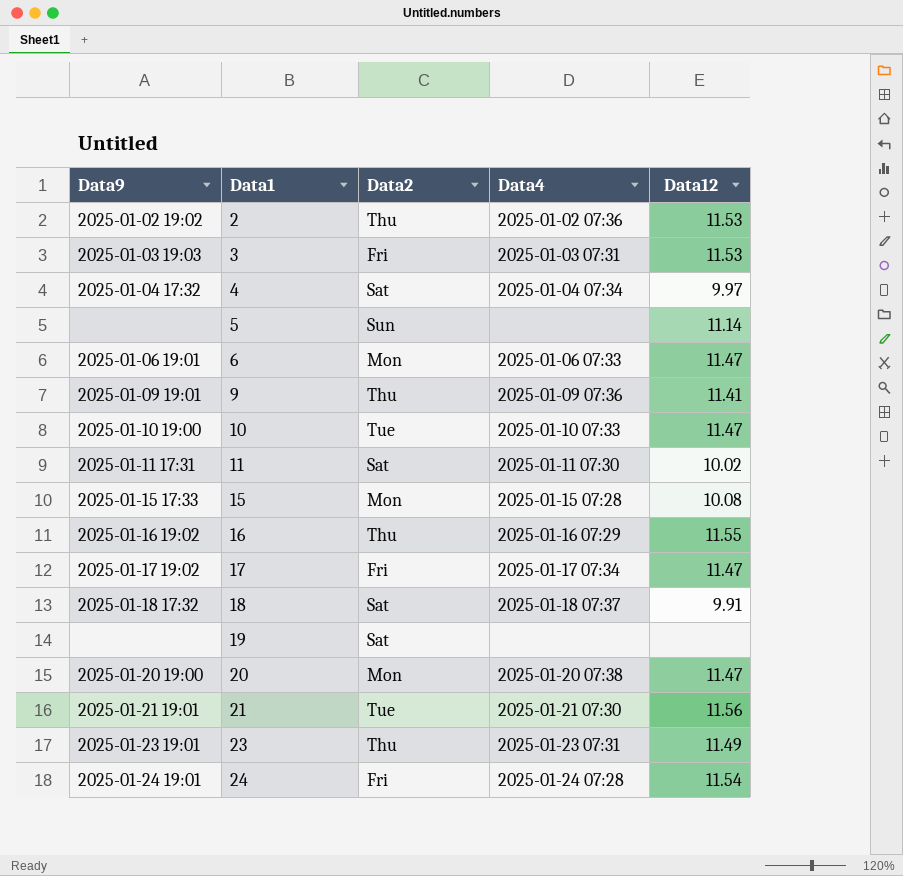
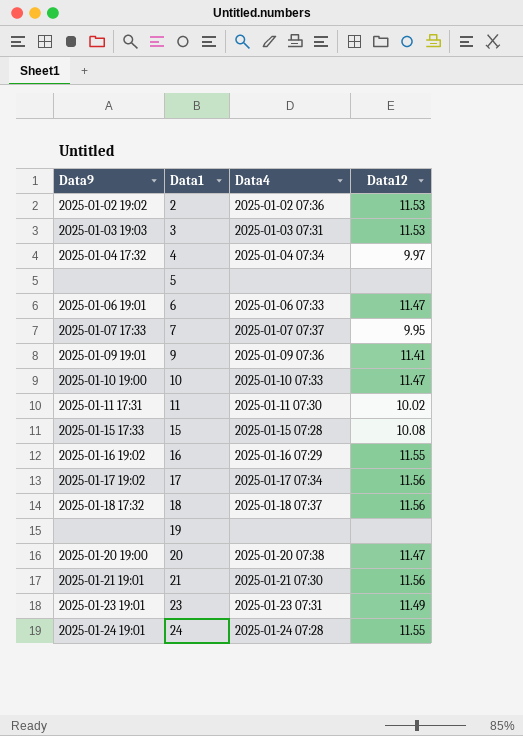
column Data2 | position: 3 -> none
5 | Data12: 11.14 -> none
row 7: none -> 2025-01-07 17:33 | 2025-01-07 07:37 | 9.95
17 | Data12: 11.47 -> 11.56
18 | Data12: 9.91 -> 11.56
24 | Data12: 11.54 -> 11.55

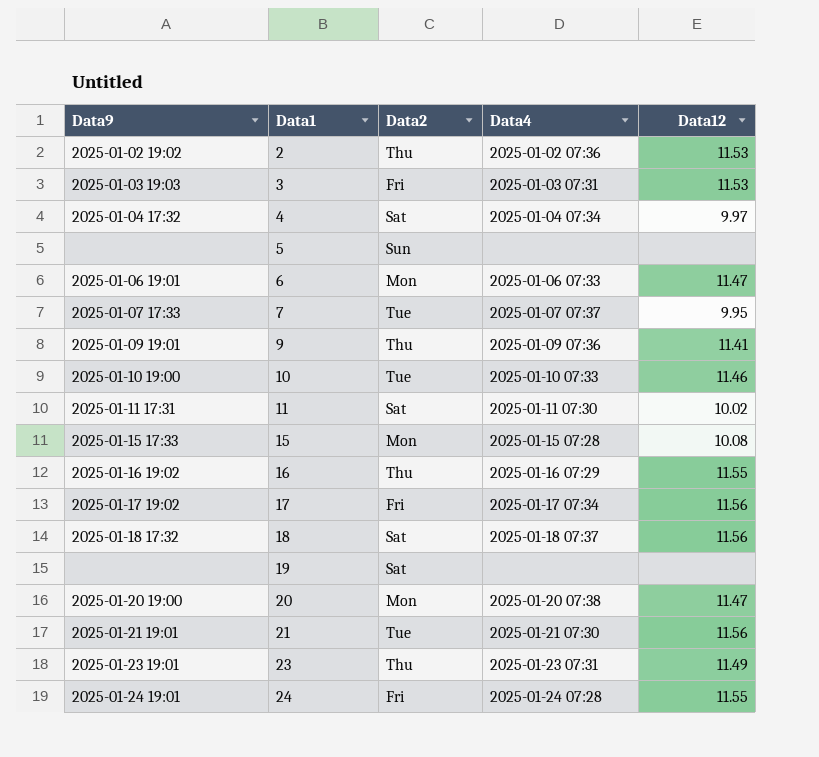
column Data2 | position: none -> 3
10 | Data12: 11.47 -> 11.46

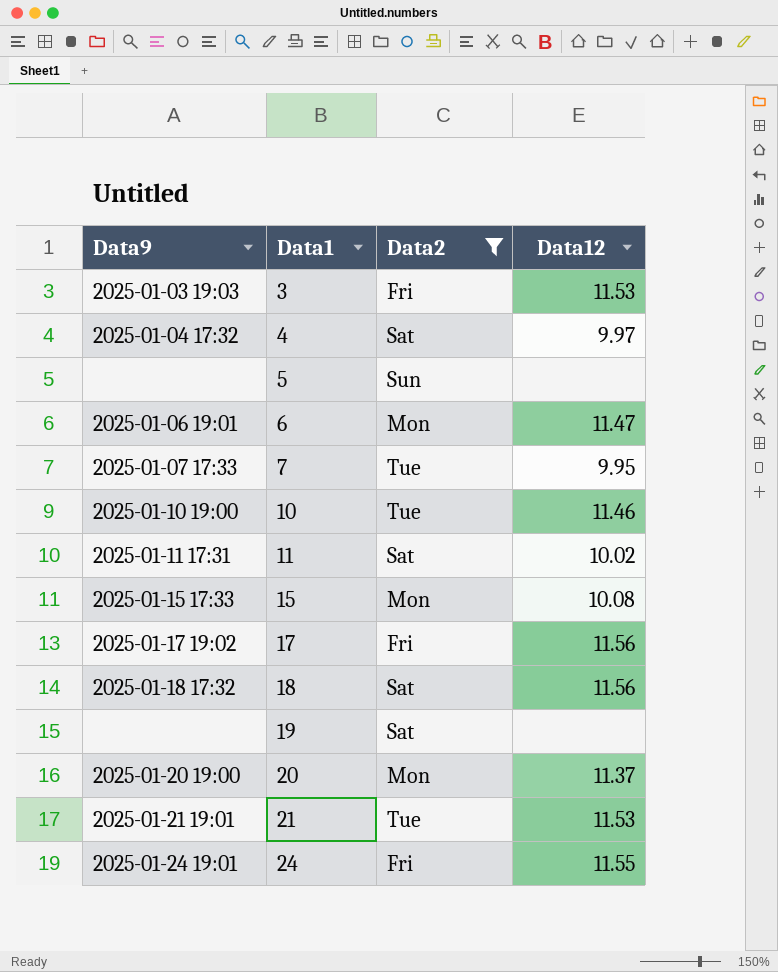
filter: none -> Data2 != Thu
column Data4 | position: 4 -> none
20 | Data12: 11.47 -> 11.37
21 | Data12: 11.56 -> 11.53

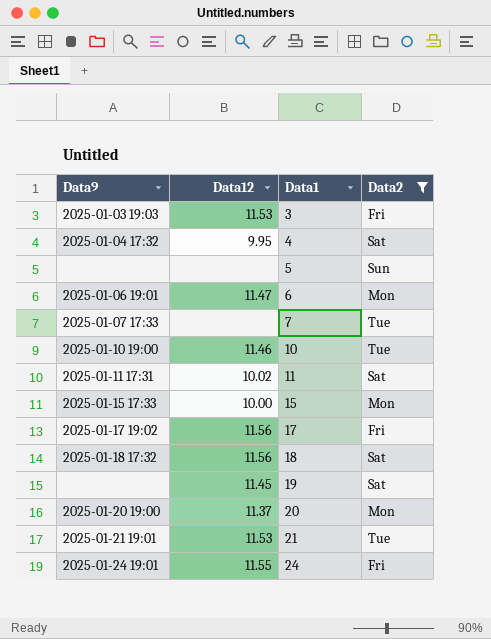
column Data12 | position: 4 -> 2
4 | Data12: 9.97 -> 9.95
7 | Data12: 9.95 -> none
15 | Data12: 10.08 -> 10.00
19 | Data12: none -> 11.45

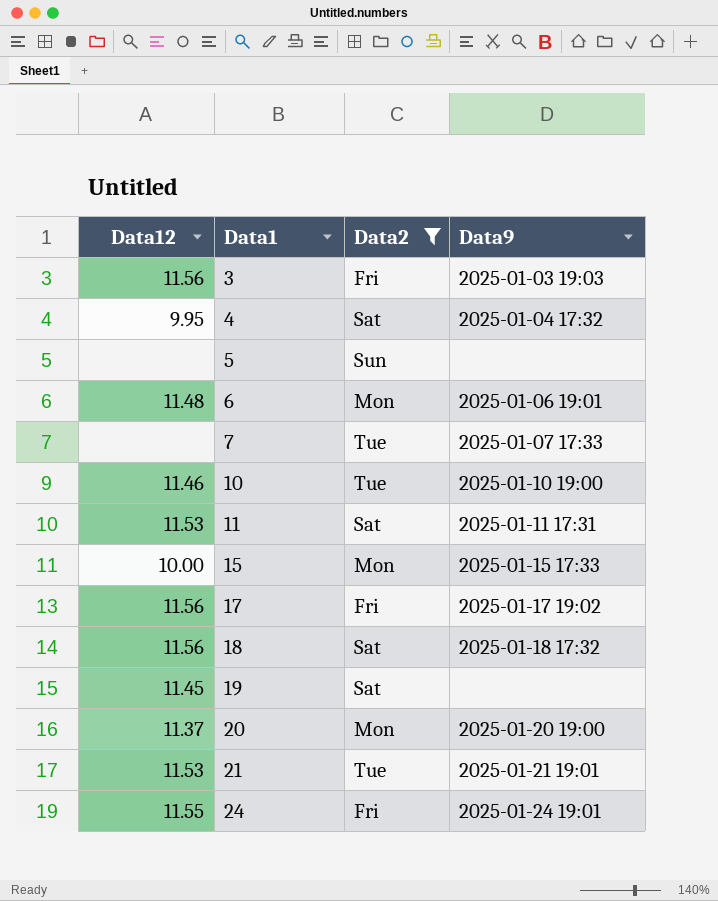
column Data9 | position: 1 -> 4
3 | Data12: 11.53 -> 11.56
6 | Data12: 11.47 -> 11.48
11 | Data12: 10.02 -> 11.53

